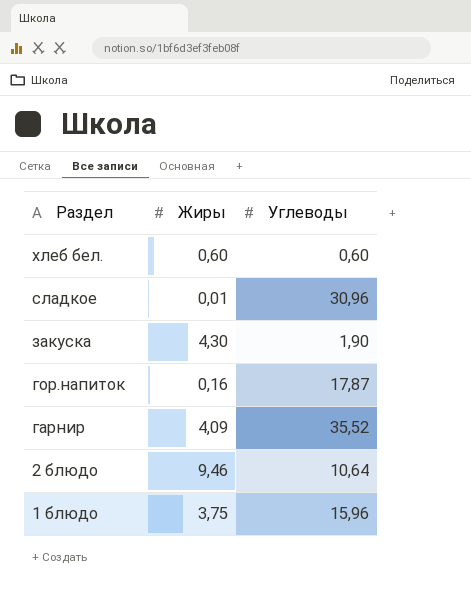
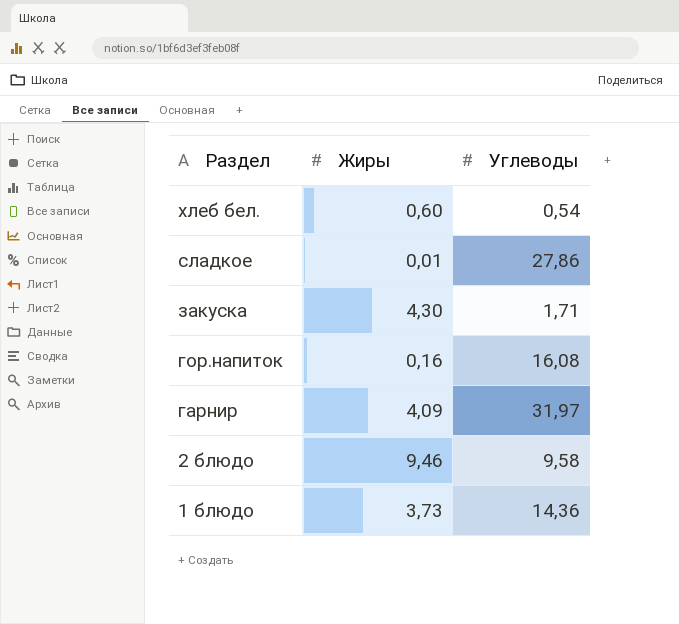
хлеб бел. | Углеводы: 0,60 -> 0,54
сладкое | Углеводы: 30,96 -> 27,86
закуска | Углеводы: 1,90 -> 1,71
гор.напиток | Углеводы: 17,87 -> 16,08
гарнир | Углеводы: 35,52 -> 31,97
2 блюдо | Углеводы: 10,64 -> 9,58
1 блюдо | Жиры: 3,75 -> 3,73
1 блюдо | Углеводы: 15,96 -> 14,36

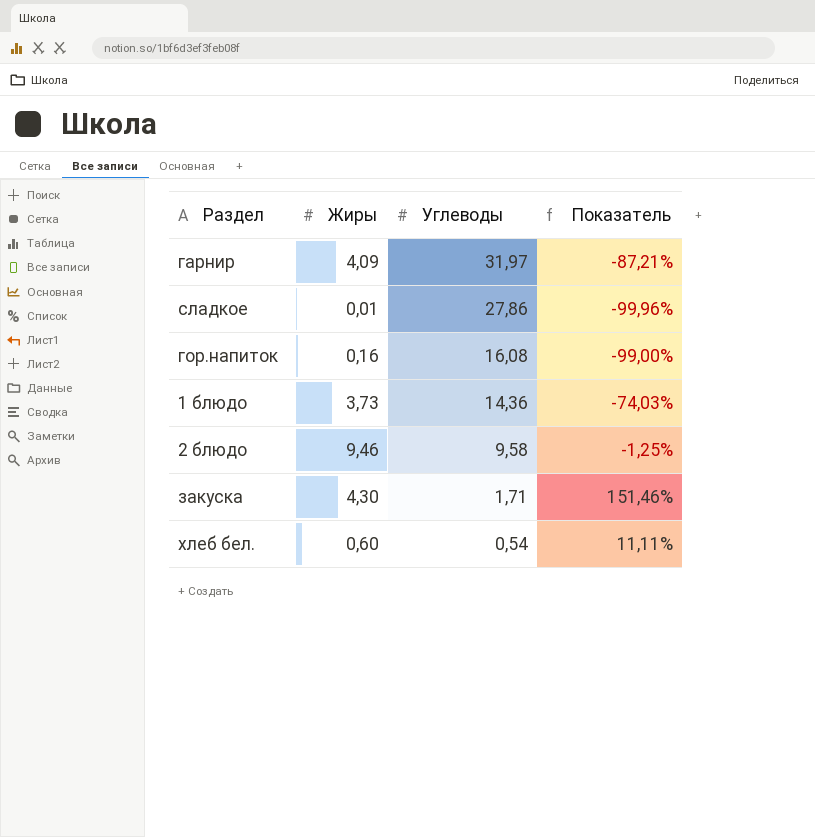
row order: Раздел descending -> Углеводы descending
column Показатель | formula: none -> ([Жиры] - [Углеводы]) / [Углеводы]

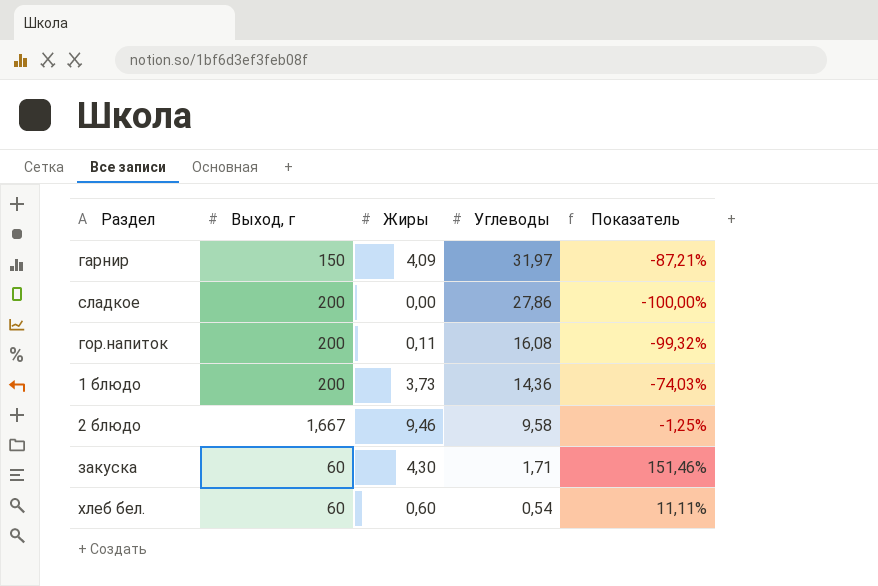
column Выход, г | position: none -> 2
сладкое | Жиры: 0,01 -> 0,00
сладкое | Показатель: -99,96% -> -100,00%
гор.напиток | Жиры: 0,16 -> 0,11
гор.напиток | Показатель: -99,00% -> -99,32%

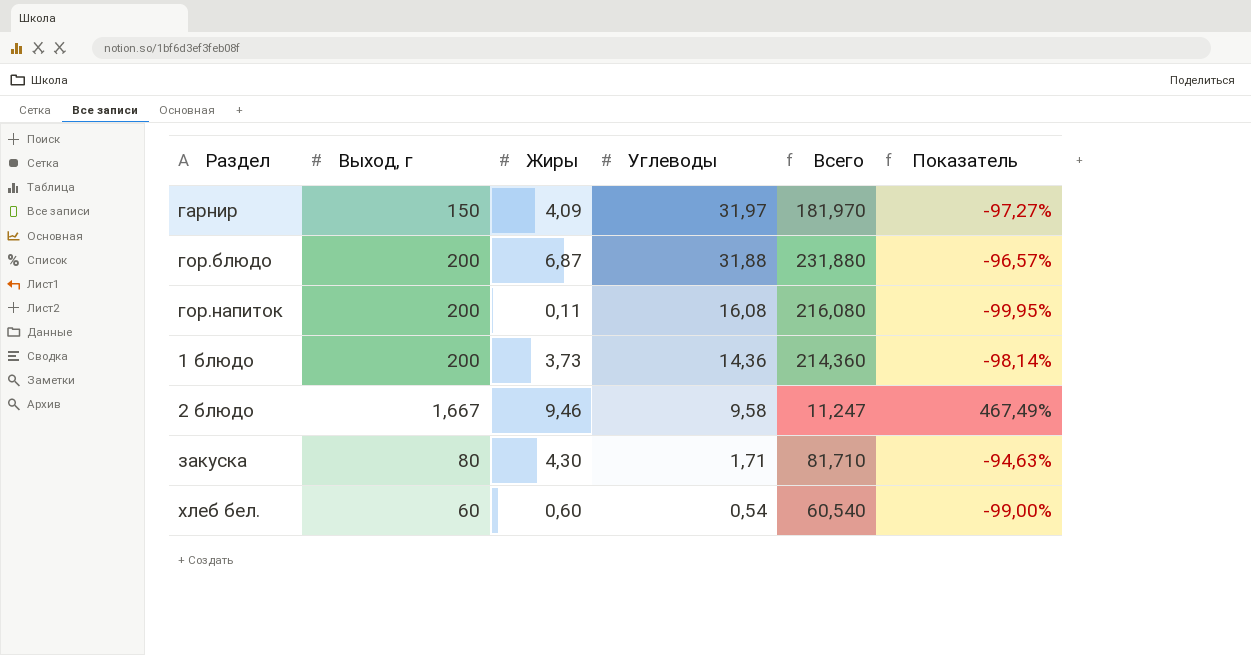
column Всего | formula: none -> [Выход, г] + [Углеводы]
column Показатель | formula: ([Жиры] - [Углеводы]) / [Углеводы] -> ([Жиры] - [Выход, г]) / [Выход, г]
row сладкое: 200 | 0,00 | 27,86 | -100,00% -> none
row гор.блюдо: none -> 200 | 6,87 | 31,88 | 231,880 | -96,57%
закуска | Выход, г: 60 -> 80

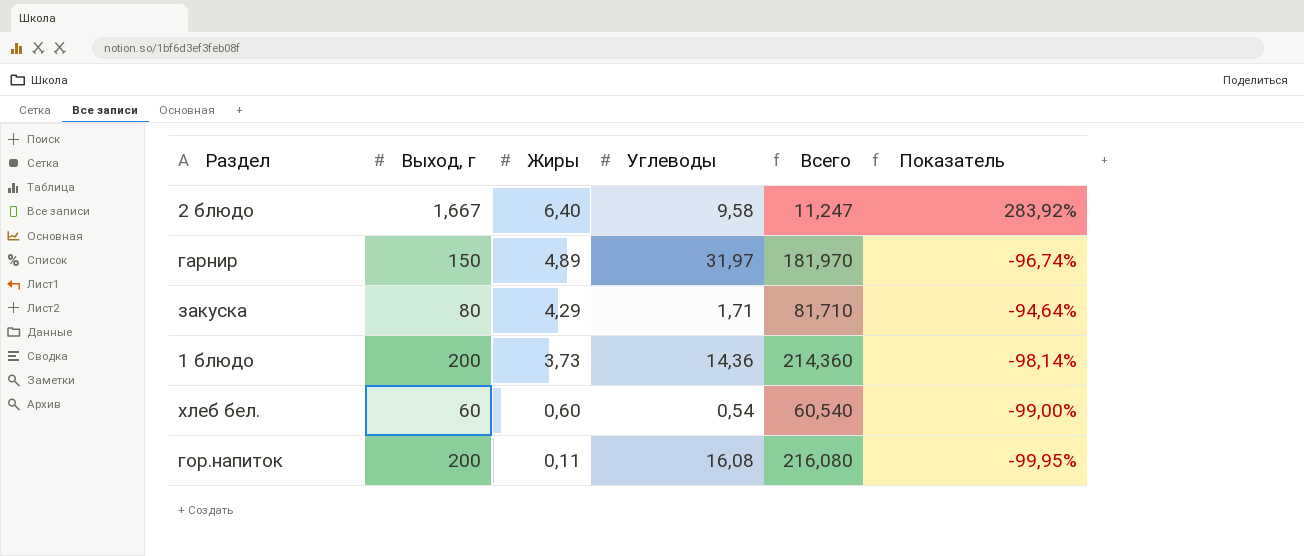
row order: Углеводы descending -> Жиры descending
row гор.блюдо: 200 | 6,87 | 31,88 | 231,880 | -96,57% -> none
2 блюдо | Жиры: 9,46 -> 6,40
2 блюдо | Показатель: 467,49% -> 283,92%
гарнир | Жиры: 4,09 -> 4,89
гарнир | Показатель: -97,27% -> -96,74%
закуска | Жиры: 4,30 -> 4,29
закуска | Показатель: -94,63% -> -94,64%

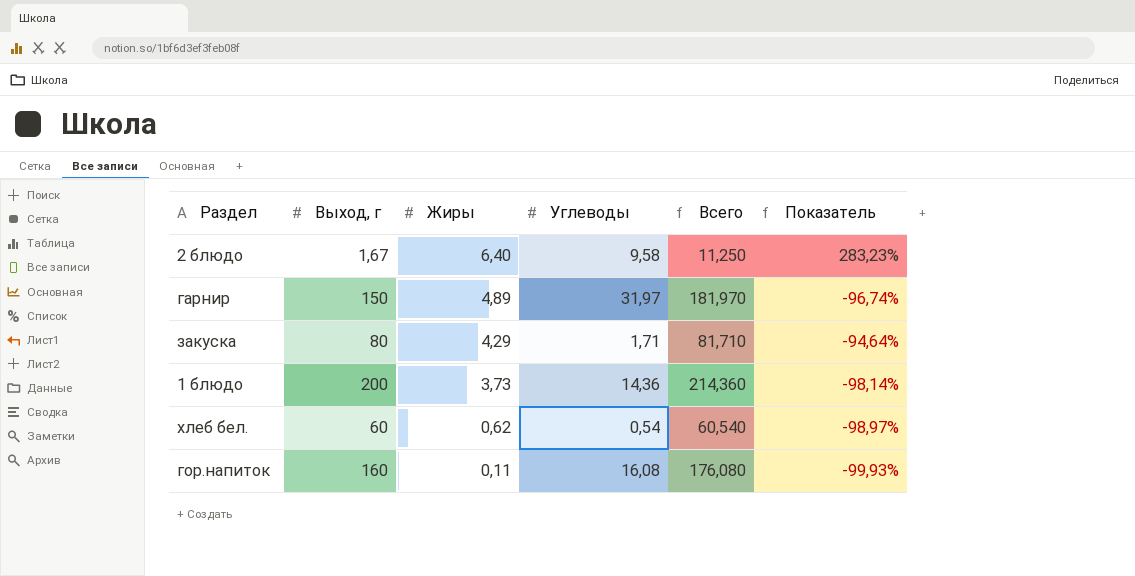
2 блюдо | Выход, г: 1,667 -> 1,67
2 блюдо | Всего: 11,247 -> 11,250
2 блюдо | Показатель: 283,92% -> 283,23%
хлеб бел. | Жиры: 0,60 -> 0,62
хлеб бел. | Показатель: -99,00% -> -98,97%
гор.напиток | Выход, г: 200 -> 160
гор.напиток | Всего: 216,080 -> 176,080
гор.напиток | Показатель: -99,95% -> -99,93%

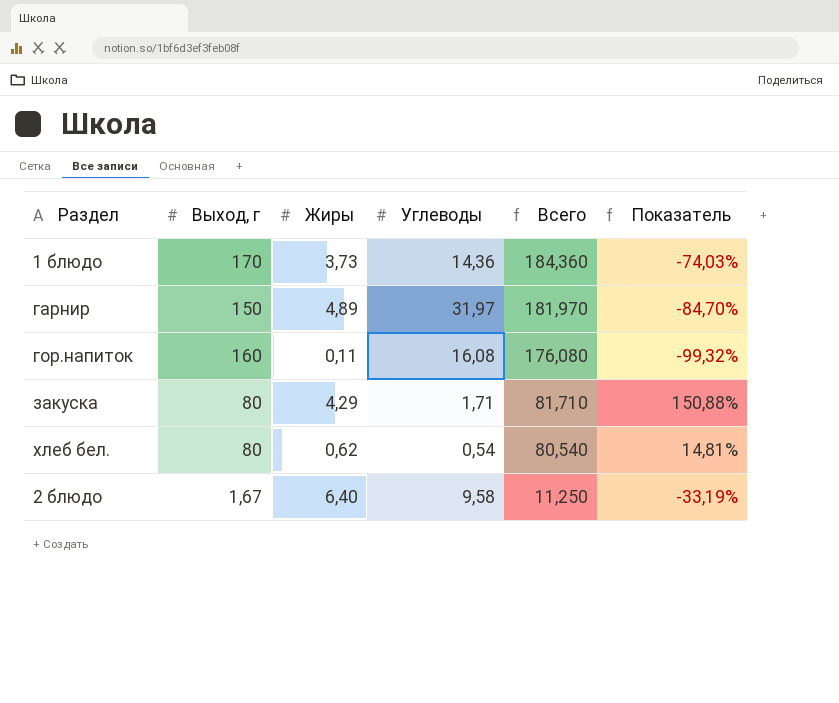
row order: Жиры descending -> Всего descending
column Показатель | formula: ([Жиры] - [Выход, г]) / [Выход, г] -> ([Жиры] - [Углеводы]) / [Углеводы]
1 блюдо | Выход, г: 200 -> 170
1 блюдо | Всего: 214,360 -> 184,360
хлеб бел. | Выход, г: 60 -> 80
хлеб бел. | Всего: 60,540 -> 80,540

